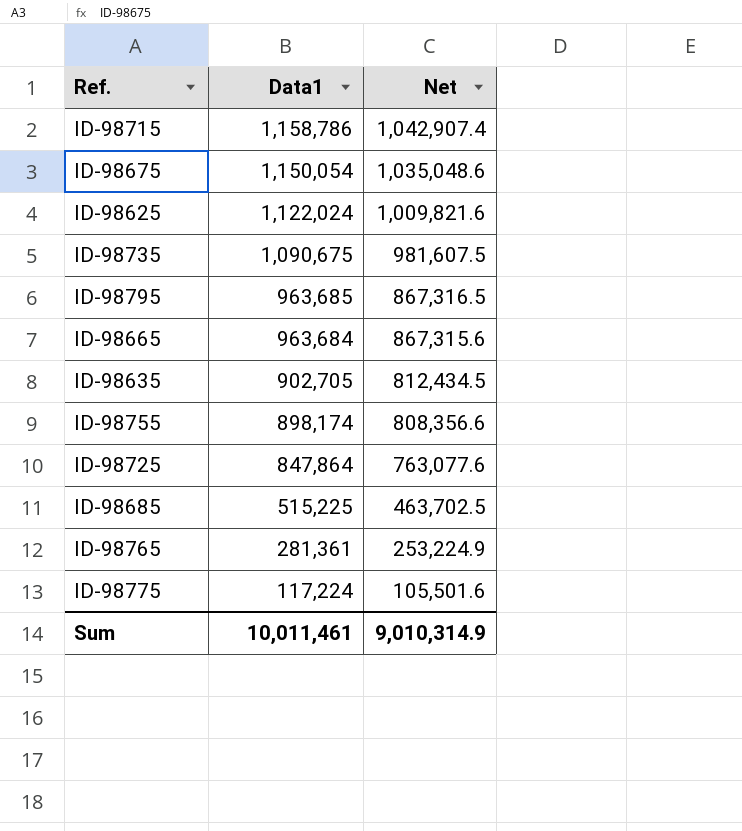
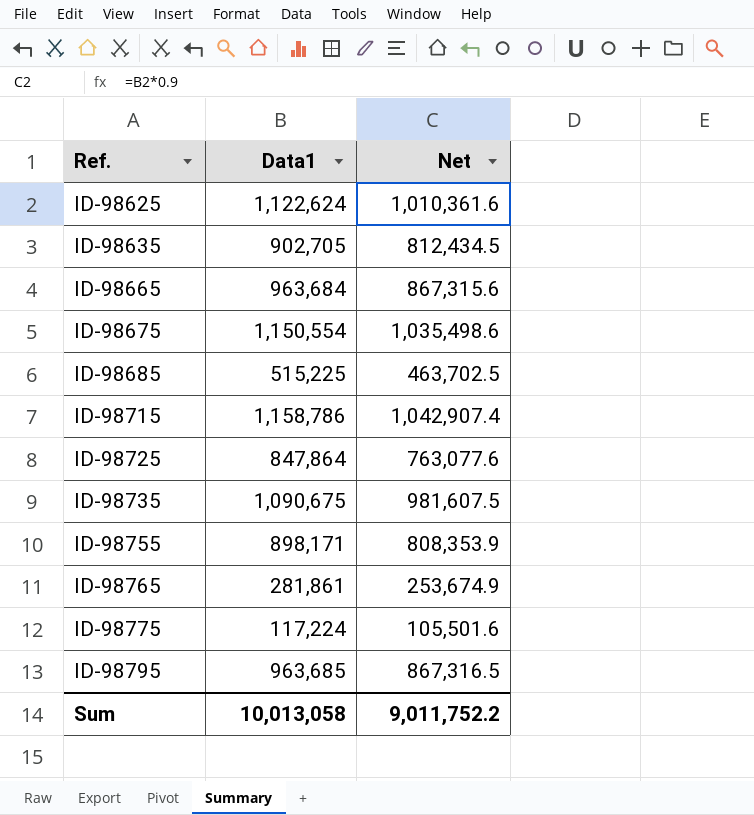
row order: Data1 descending -> Ref. ascending
ID-98625 | Data1: 1,122,024 -> 1,122,624
ID-98625 | Net: 1,009,821.6 -> 1,010,361.6
ID-98675 | Data1: 1,150,054 -> 1,150,554
ID-98675 | Net: 1,035,048.6 -> 1,035,498.6
ID-98755 | Data1: 898,174 -> 898,171
ID-98755 | Net: 808,356.6 -> 808,353.9
ID-98765 | Data1: 281,361 -> 281,861
ID-98765 | Net: 253,224.9 -> 253,674.9
Sum | Data1: 10,011,461 -> 10,013,058
Sum | Net: 9,010,314.9 -> 9,011,752.2

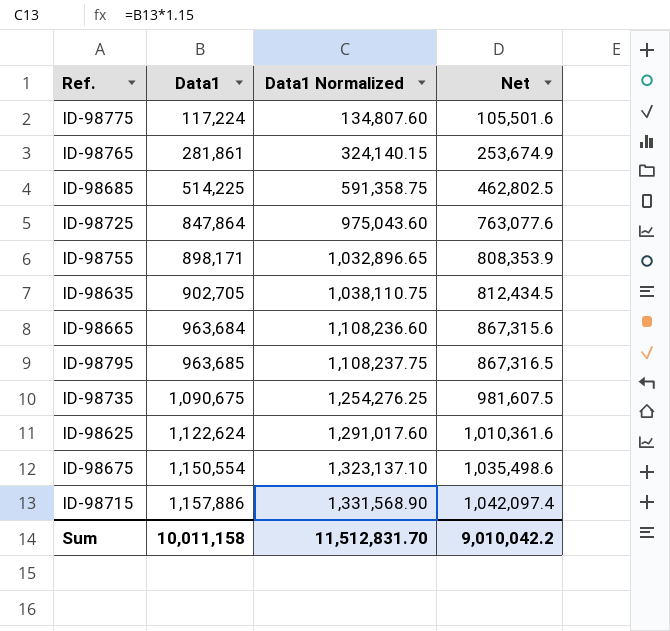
row order: Ref. ascending -> Data1 ascending
column Data1 Normalized | formula: none -> [Data1] * 1.15
ID-98685 | Data1: 515,225 -> 514,225
ID-98685 | Net: 463,702.5 -> 462,802.5
ID-98715 | Data1: 1,158,786 -> 1,157,886
ID-98715 | Net: 1,042,907.4 -> 1,042,097.4
Sum | Data1: 10,013,058 -> 10,011,158
Sum | Net: 9,011,752.2 -> 9,010,042.2

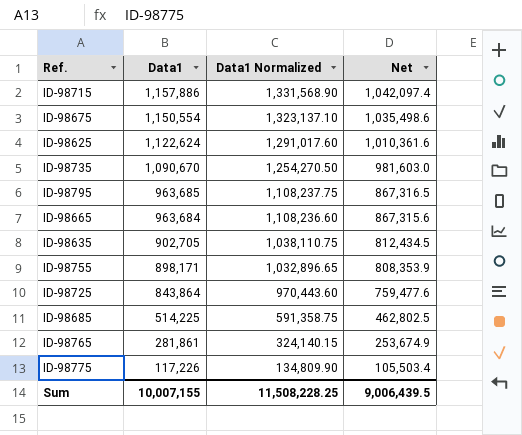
row order: Data1 ascending -> Data1 descending
ID-98735 | Data1: 1,090,675 -> 1,090,670
ID-98735 | Data1 Normalized: 1,254,276.25 -> 1,254,270.50
ID-98735 | Net: 981,607.5 -> 981,603.0
ID-98725 | Data1: 847,864 -> 843,864
ID-98725 | Data1 Normalized: 975,043.60 -> 970,443.60
ID-98725 | Net: 763,077.6 -> 759,477.6
ID-98775 | Data1: 117,224 -> 117,226
ID-98775 | Data1 Normalized: 134,807.60 -> 134,809.90
ID-98775 | Net: 105,501.6 -> 105,503.4
Sum | Data1: 10,011,158 -> 10,007,155
Sum | Data1 Normalized: 11,512,831.70 -> 11,508,228.25
Sum | Net: 9,010,042.2 -> 9,006,439.5

